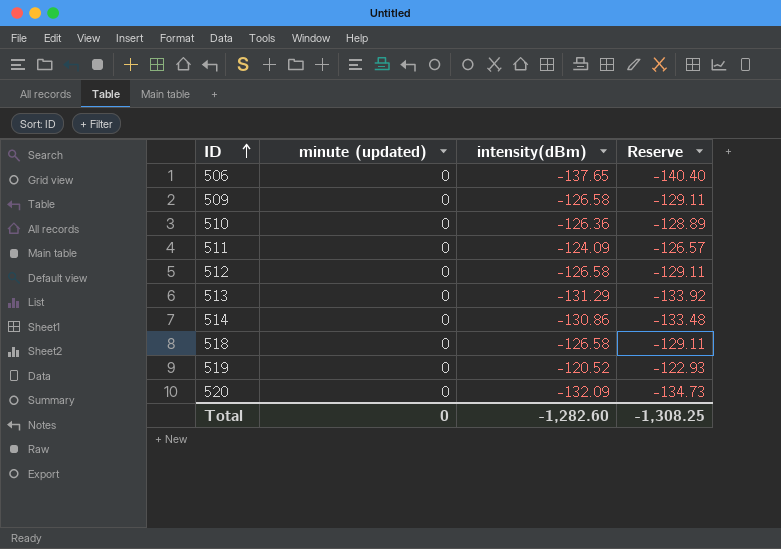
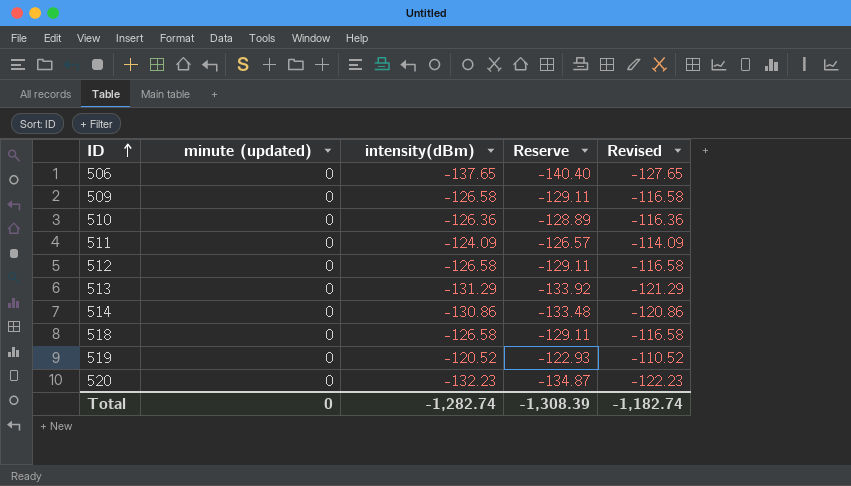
column Revised | formula: none -> [intensity(dBm)] + 10
520 | intensity(dBm): -132.09 -> -132.23
520 | Reserve: -134.73 -> -134.87
Total | intensity(dBm): -1,282.60 -> -1,282.74
Total | Reserve: -1,308.25 -> -1,308.39

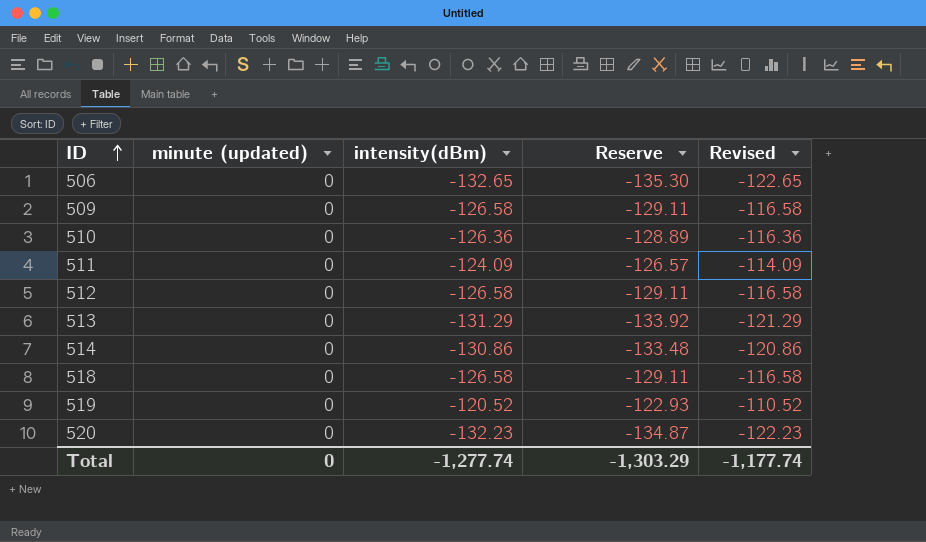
506 | intensity(dBm): -137.65 -> -132.65
506 | Reserve: -140.40 -> -135.30
506 | Revised: -127.65 -> -122.65
Total | intensity(dBm): -1,282.74 -> -1,277.74
Total | Reserve: -1,308.39 -> -1,303.29
Total | Revised: -1,182.74 -> -1,177.74

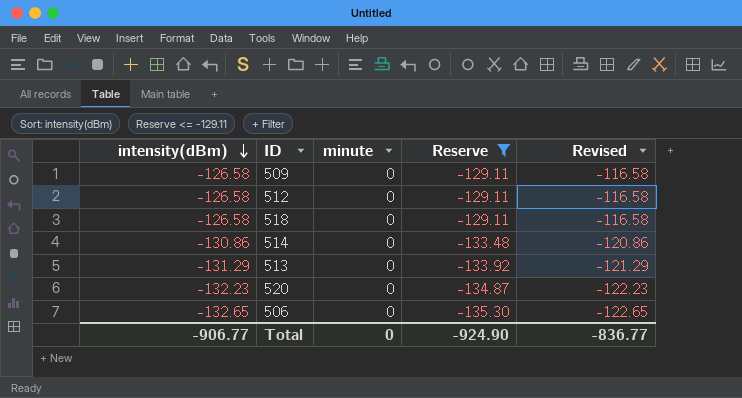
filter: none -> Reserve <= -129.11
row order: ID ascending -> intensity(dBm) descending
column intensity(dBm) | position: 3 -> 1
column name: minute (updated) -> minute
Total | intensity(dBm): -1,277.74 -> -906.77
Total | Reserve: -1,303.29 -> -924.90
Total | Revised: -1,177.74 -> -836.77

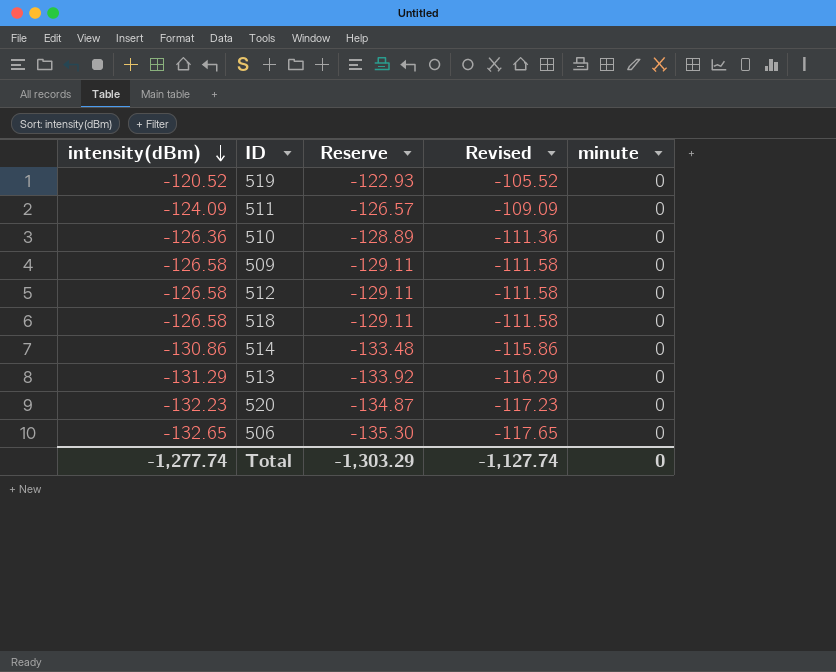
filter: Reserve <= -129.11 -> none
column Revised | formula: [intensity(dBm)] + 10 -> [intensity(dBm)] + 15
column minute | position: 3 -> 5
Total | intensity(dBm): -906.77 -> -1,277.74
Total | Reserve: -924.90 -> -1,303.29
Total | Revised: -836.77 -> -1,127.74

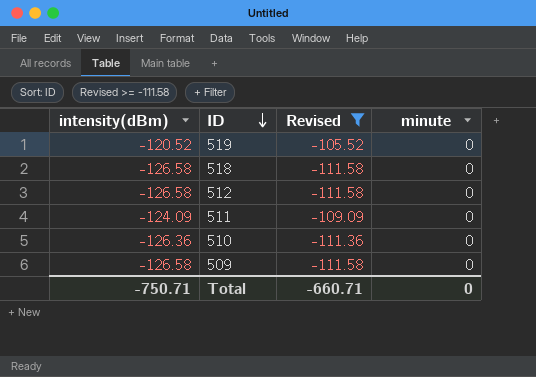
filter: none -> Revised >= -111.58
row order: intensity(dBm) descending -> ID descending
column Reserve | formula: [intensity(dBm)] * 1.02 -> none
Total | intensity(dBm): -1,277.74 -> -750.71
Total | Revised: -1,127.74 -> -660.71

